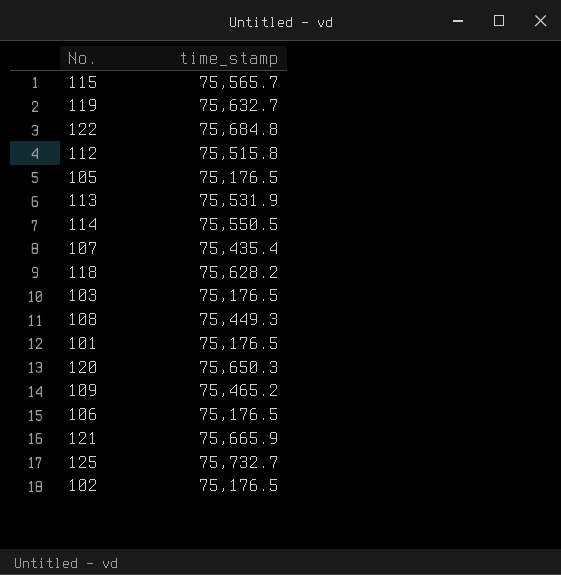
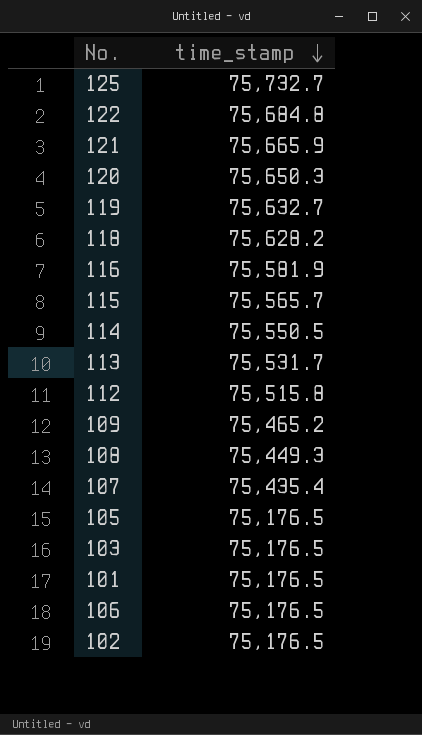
row order: none -> time_stamp descending
row 116: none -> 75,581.9
113 | time_stamp: 75,531.9 -> 75,531.7

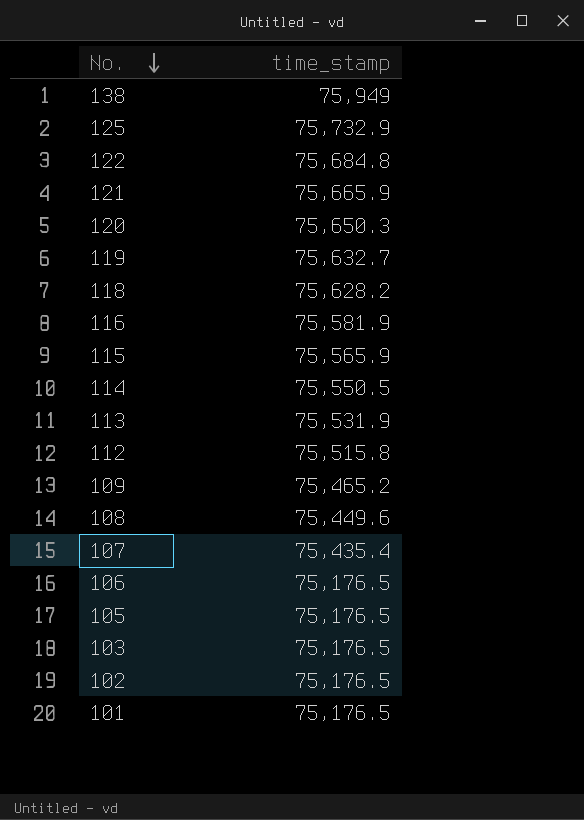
row order: time_stamp descending -> No. descending
row 138: none -> 75,949
125 | time_stamp: 75,732.7 -> 75,732.9
115 | time_stamp: 75,565.7 -> 75,565.9
113 | time_stamp: 75,531.7 -> 75,531.9
108 | time_stamp: 75,449.3 -> 75,449.6

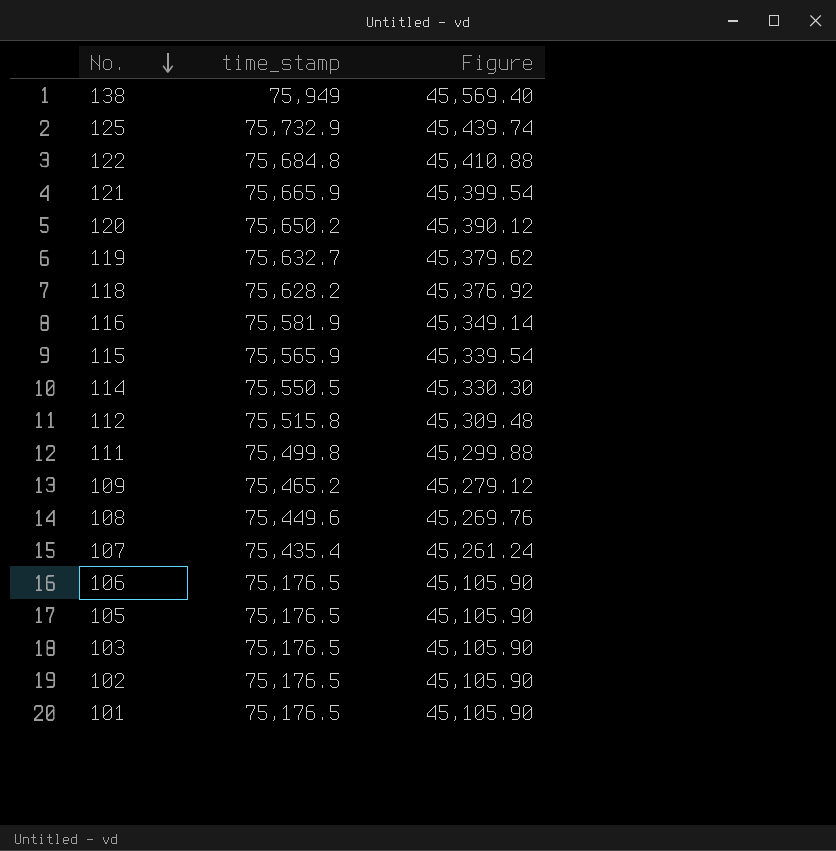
column Figure | formula: none -> [time_stamp] * 0.6
row 113: 75,531.9 -> none
120 | time_stamp: 75,650.3 -> 75,650.2
row 111: none -> 75,499.8 | 45,299.88

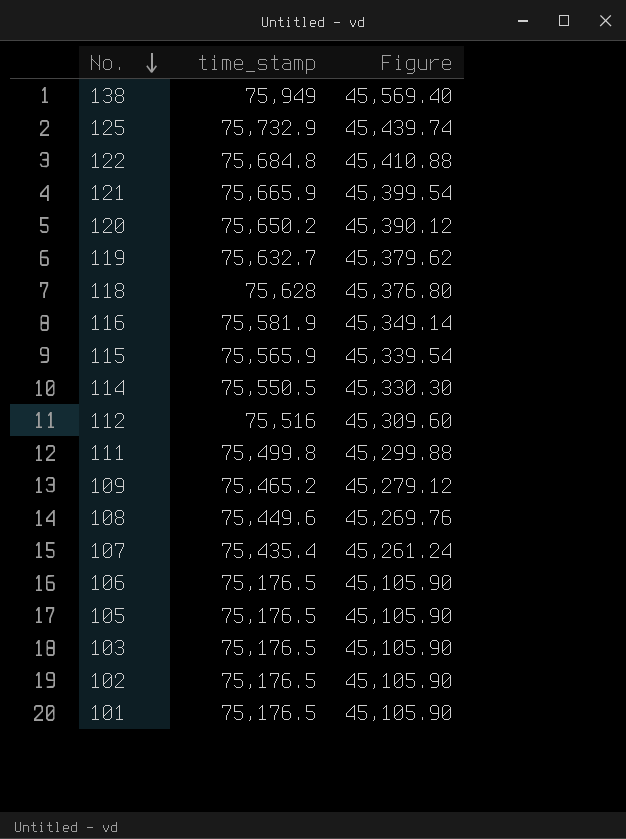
118 | time_stamp: 75,628.2 -> 75,628
118 | Figure: 45,376.92 -> 45,376.80
112 | time_stamp: 75,515.8 -> 75,516
112 | Figure: 45,309.48 -> 45,309.60

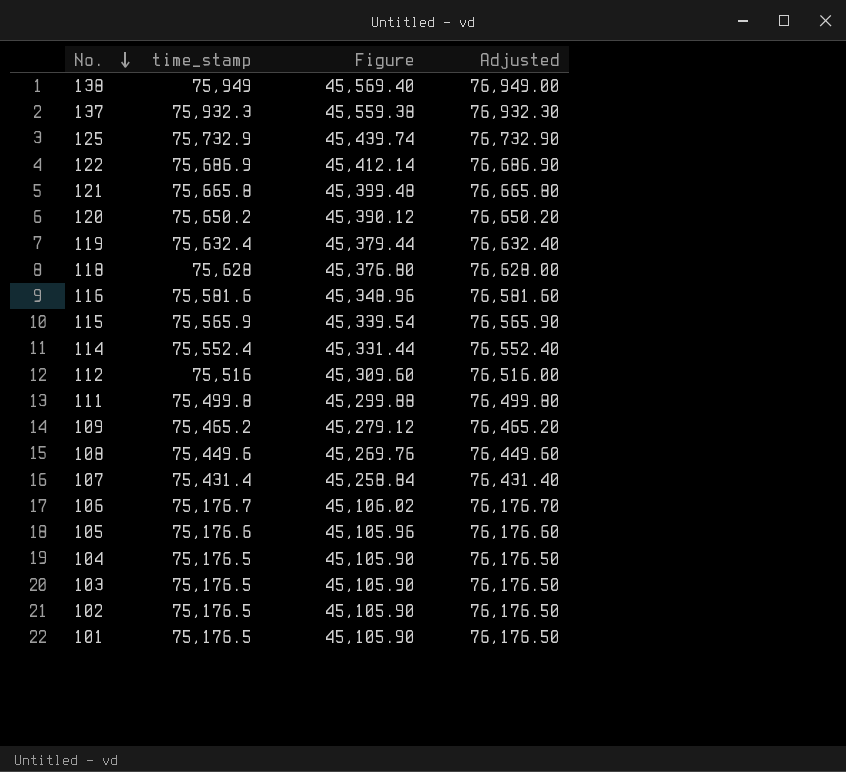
column Adjusted | formula: none -> [time_stamp] + 1000
row 137: none -> 75,932.3 | 45,559.38 | 76,932.30
122 | time_stamp: 75,684.8 -> 75,686.9
122 | Figure: 45,410.88 -> 45,412.14
121 | time_stamp: 75,665.9 -> 75,665.8
121 | Figure: 45,399.54 -> 45,399.48
119 | time_stamp: 75,632.7 -> 75,632.4
119 | Figure: 45,379.62 -> 45,379.44
116 | time_stamp: 75,581.9 -> 75,581.6
116 | Figure: 45,349.14 -> 45,348.96
114 | time_stamp: 75,550.5 -> 75,552.4
114 | Figure: 45,330.30 -> 45,331.44
107 | time_stamp: 75,435.4 -> 75,431.4
107 | Figure: 45,261.24 -> 45,258.84
106 | time_stamp: 75,176.5 -> 75,176.7
106 | Figure: 45,105.90 -> 45,106.02
105 | time_stamp: 75,176.5 -> 75,176.6
105 | Figure: 45,105.90 -> 45,105.96
row 104: none -> 75,176.5 | 45,105.90 | 76,176.50

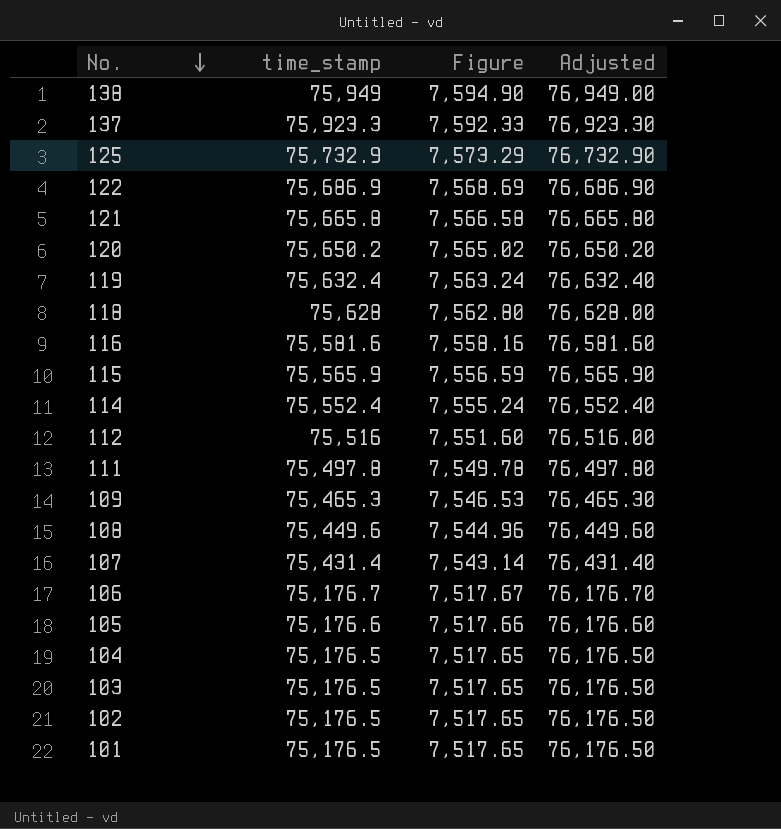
column Figure | formula: [time_stamp] * 0.6 -> [time_stamp] * 0.1
137 | time_stamp: 75,932.3 -> 75,923.3
137 | Adjusted: 76,932.30 -> 76,923.30
111 | time_stamp: 75,499.8 -> 75,497.8
111 | Adjusted: 76,499.80 -> 76,497.80
109 | time_stamp: 75,465.2 -> 75,465.3
109 | Adjusted: 76,465.20 -> 76,465.30

